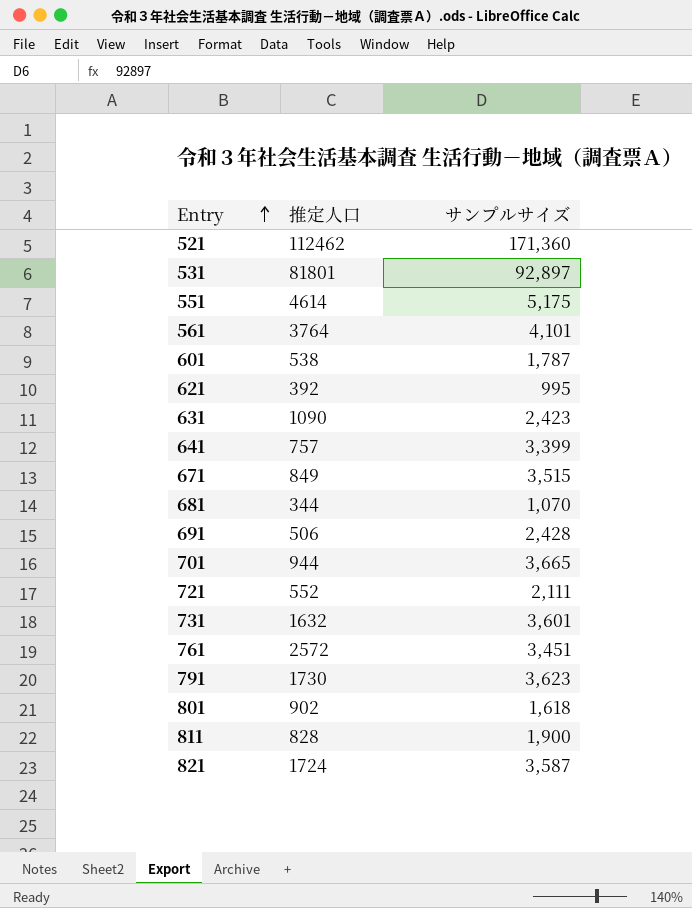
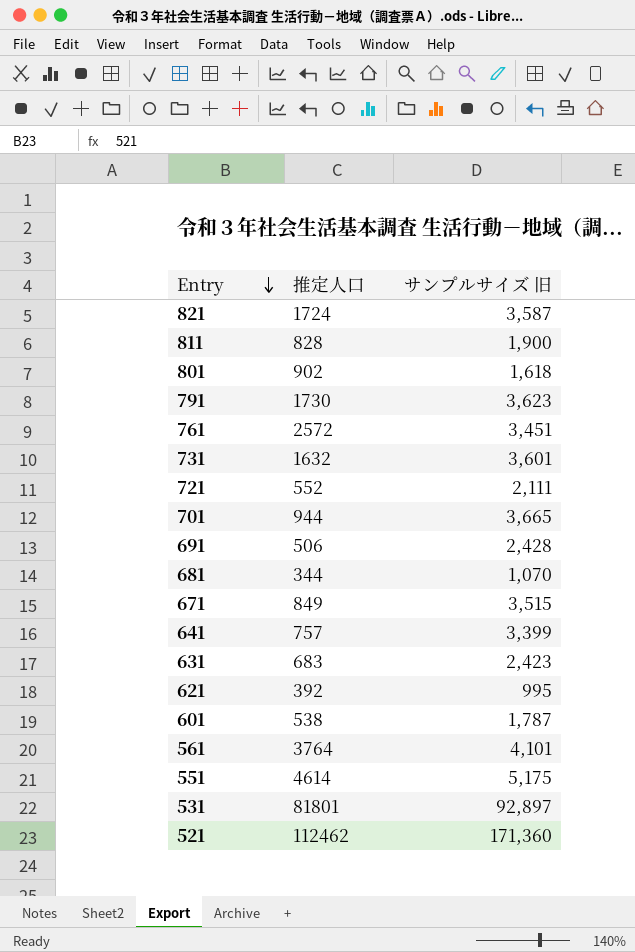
row order: Entry ascending -> Entry descending
column name: サンプルサイズ -> サンプルサイズ 旧
631 | 推定人口: 1090 -> 683

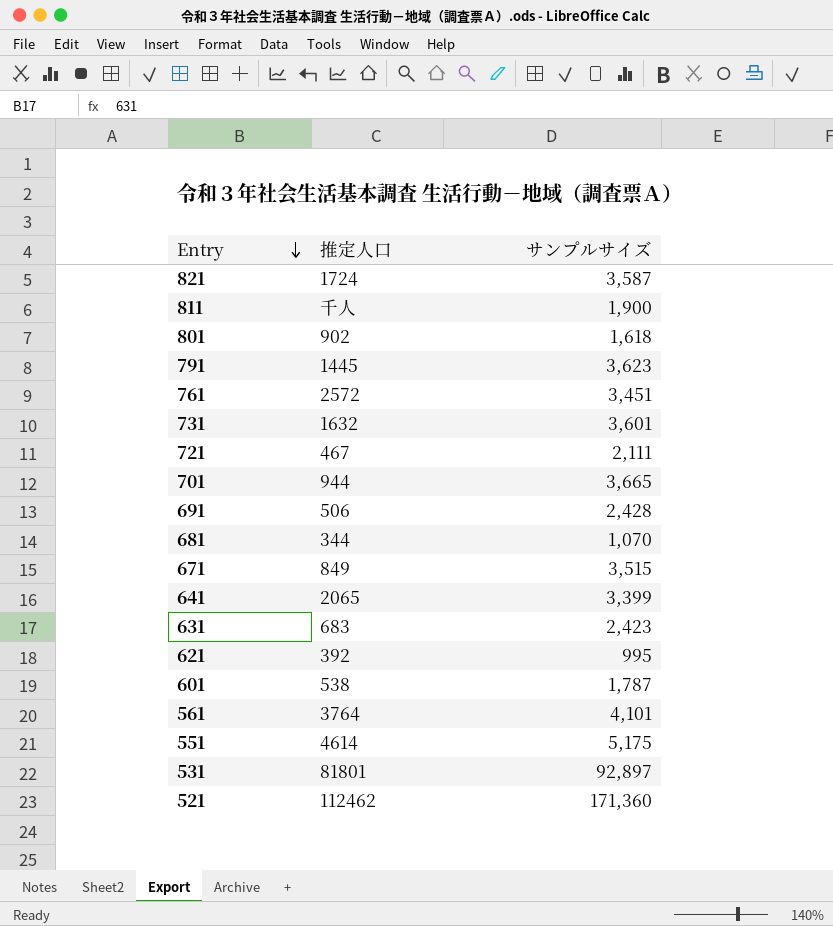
column name: サンプルサイズ 旧 -> サンプルサイズ
811 | 推定人口: 828 -> 千人
791 | 推定人口: 1730 -> 1445
721 | 推定人口: 552 -> 467
641 | 推定人口: 757 -> 2065

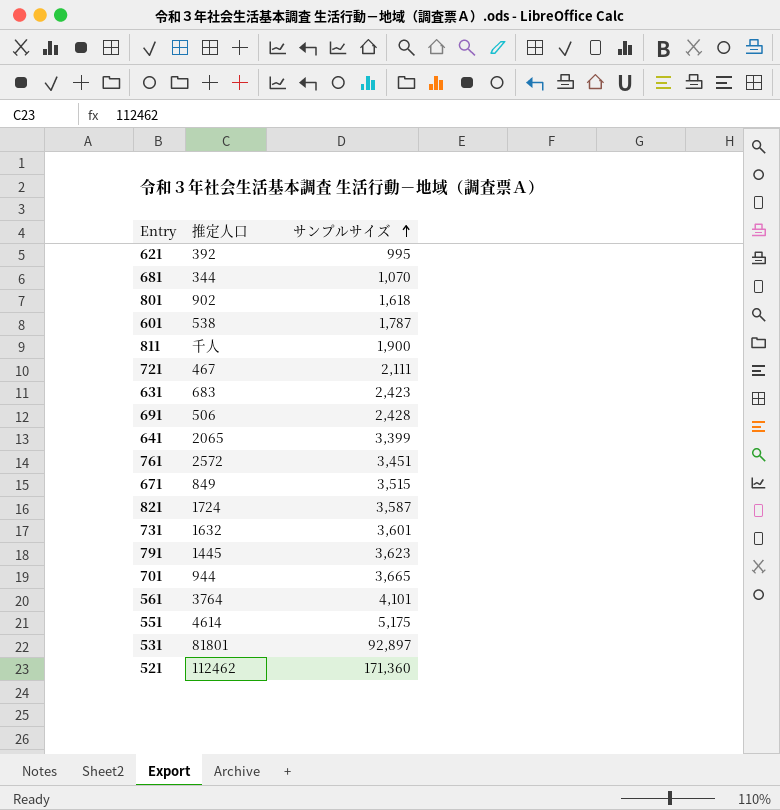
row order: Entry descending -> サンプルサイズ ascending

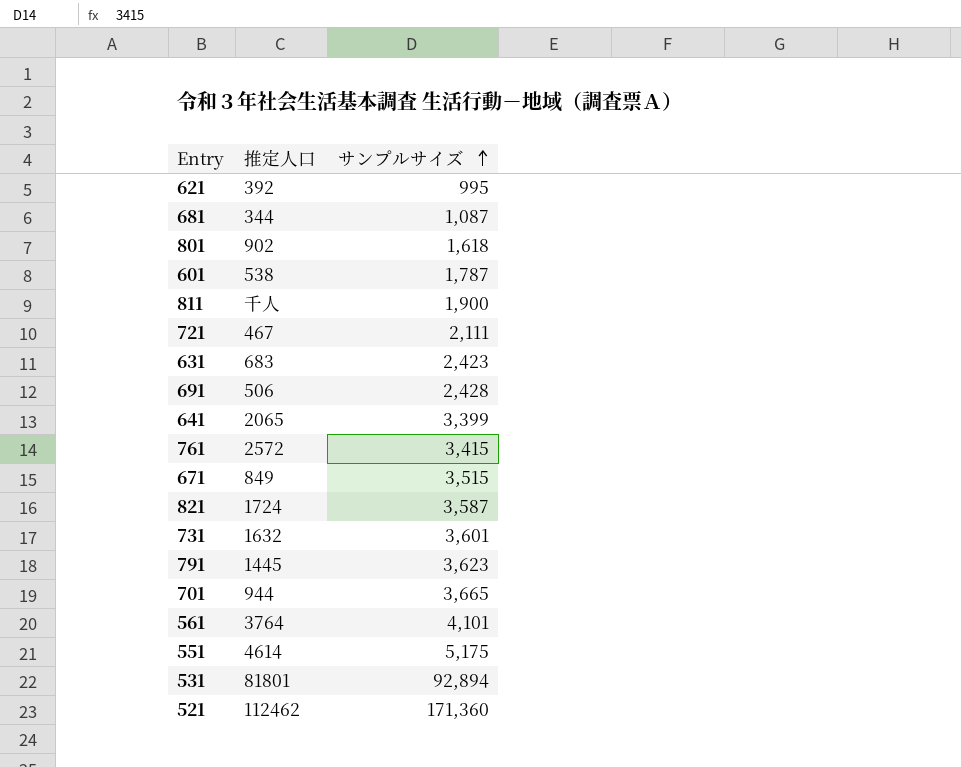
681 | サンプルサイズ: 1,070 -> 1,087
761 | サンプルサイズ: 3,451 -> 3,415
531 | サンプルサイズ: 92,897 -> 92,894

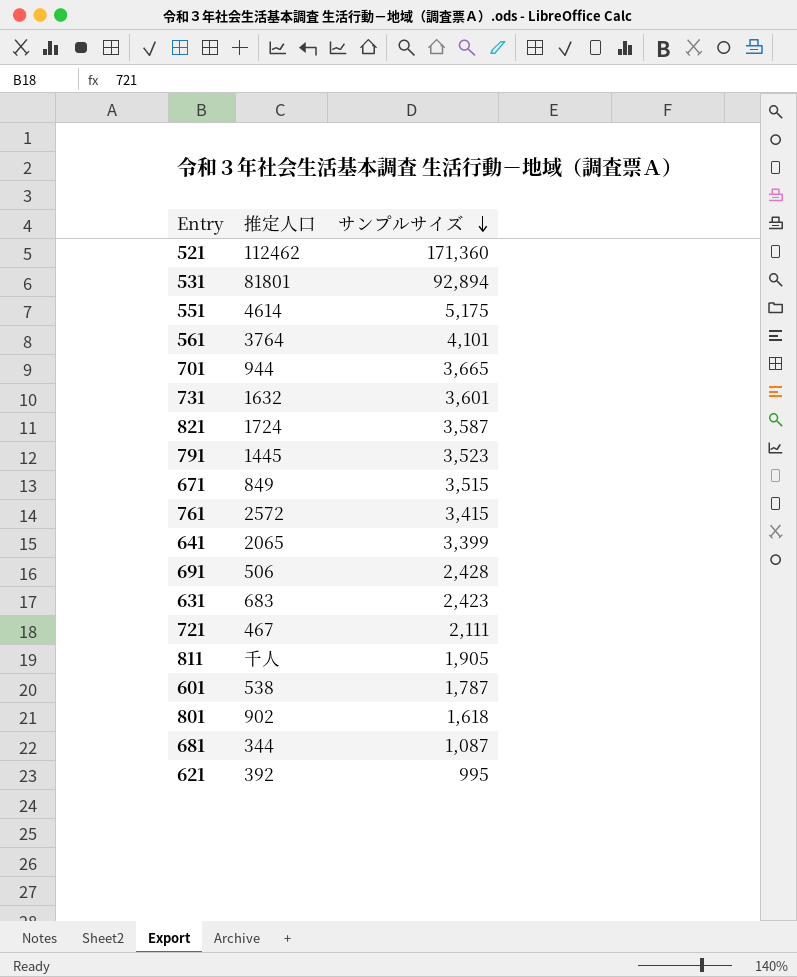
row order: サンプルサイズ ascending -> サンプルサイズ descending
791 | サンプルサイズ: 3,623 -> 3,523
811 | サンプルサイズ: 1,900 -> 1,905

